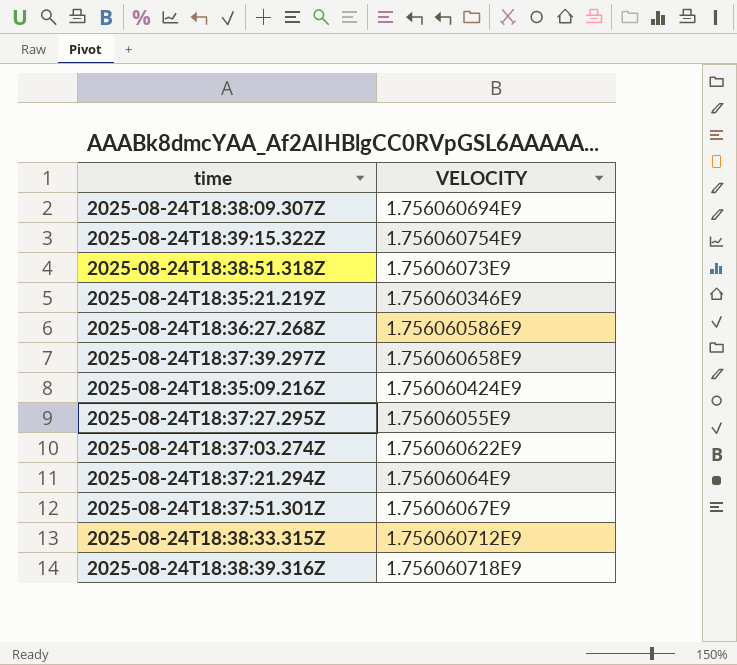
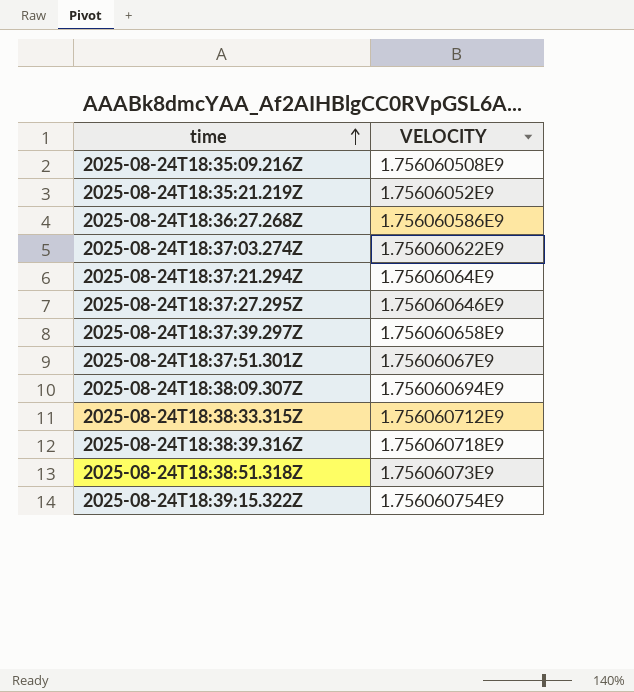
row order: none -> time ascending
2025-08-24T18:35:09.216Z | VELOCITY: 1.756060424E9 -> 1.756060508E9
2025-08-24T18:35:21.219Z | VELOCITY: 1.756060346E9 -> 1.75606052E9
2025-08-24T18:37:27.295Z | VELOCITY: 1.75606055E9 -> 1.756060646E9

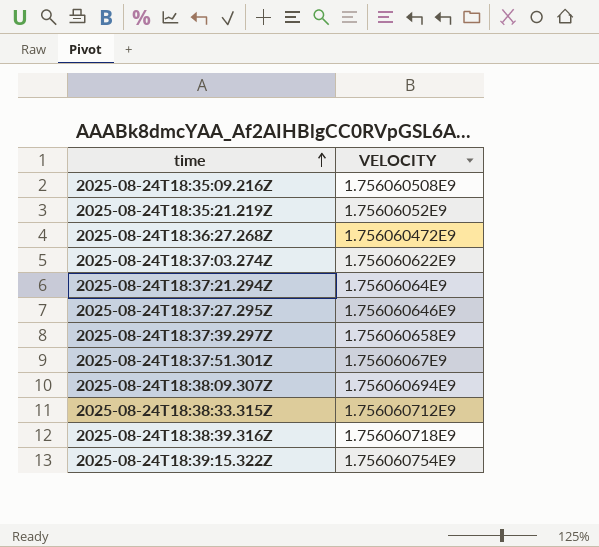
row 2025-08-24T18:38:51.318Z: 1.75606073E9 -> none
2025-08-24T18:36:27.268Z | VELOCITY: 1.756060586E9 -> 1.756060472E9

